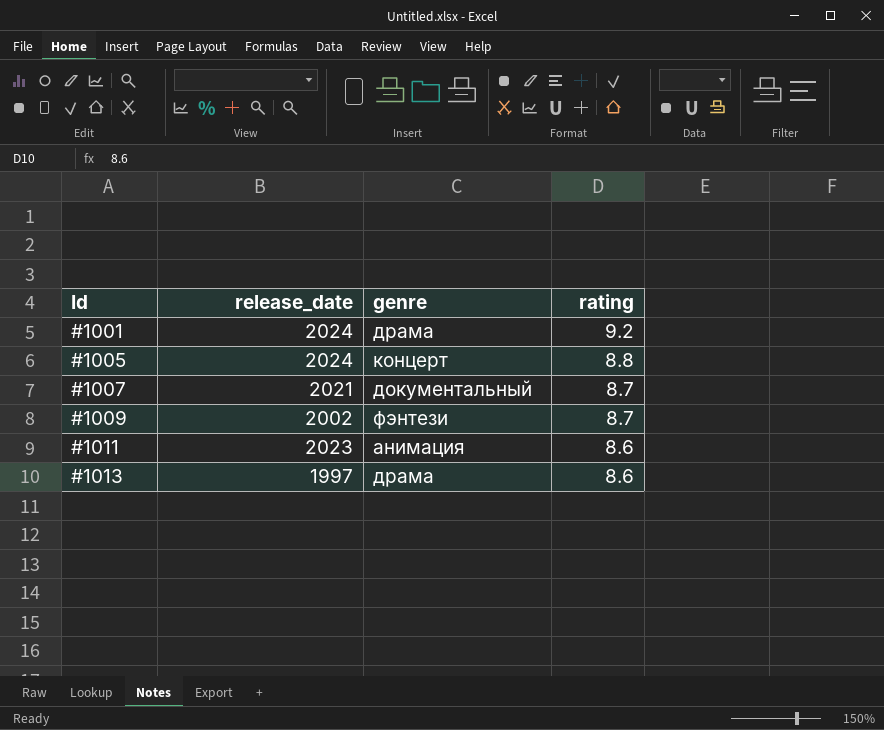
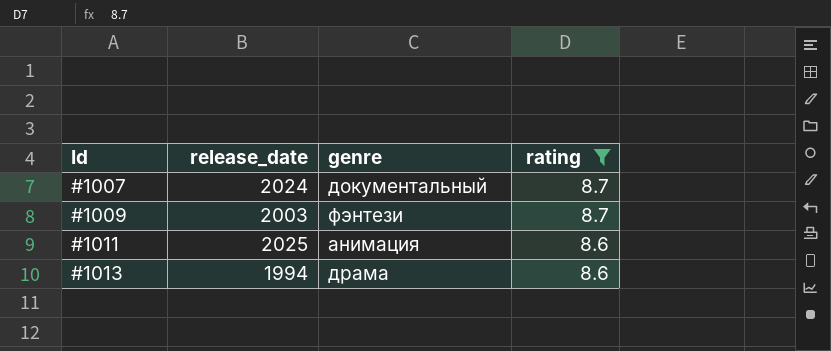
filter: none -> rating <= 8.7
#1007 | release_date: 2021 -> 2024
#1009 | release_date: 2002 -> 2003
#1011 | release_date: 2023 -> 2025
#1013 | release_date: 1997 -> 1994

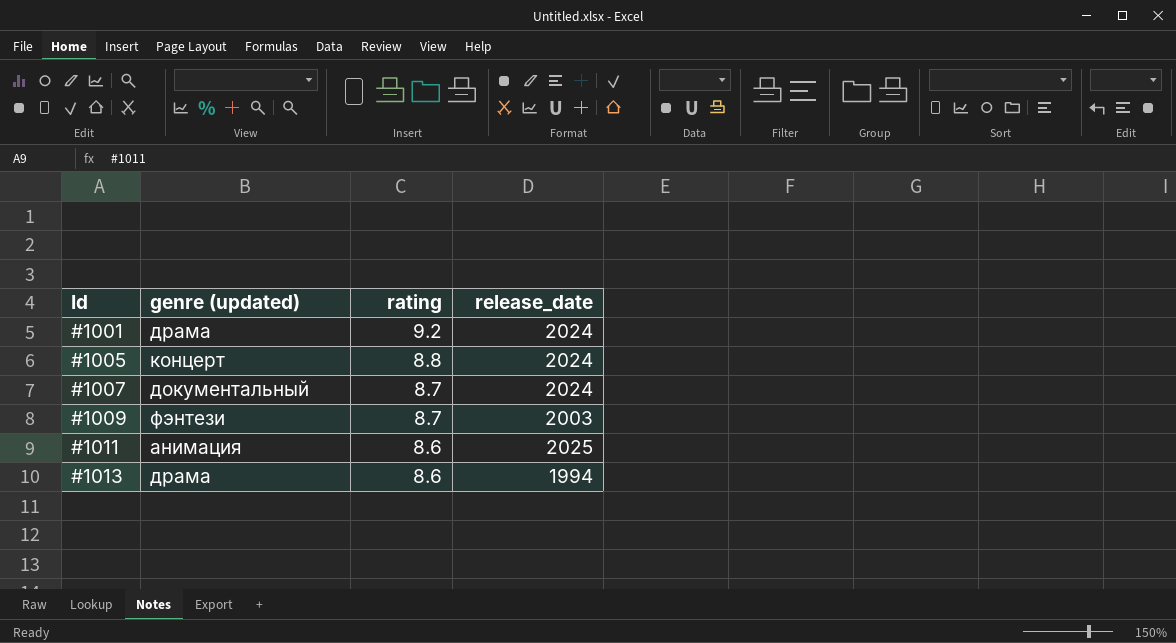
filter: rating <= 8.7 -> none
column name: genre -> genre (updated)
column release_date | position: 2 -> 4

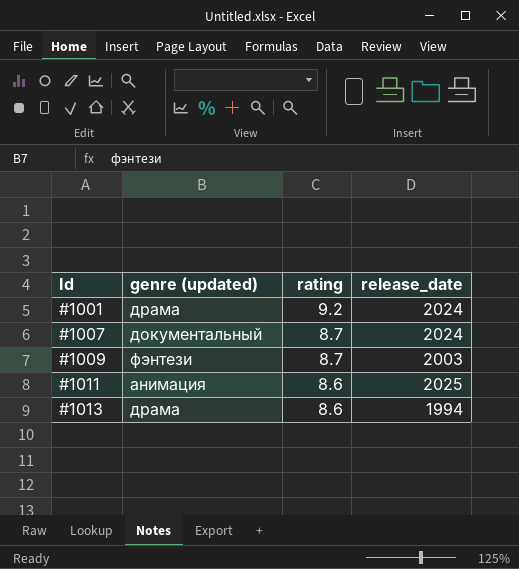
row #1005: концерт | 8.8 | 2024 -> none

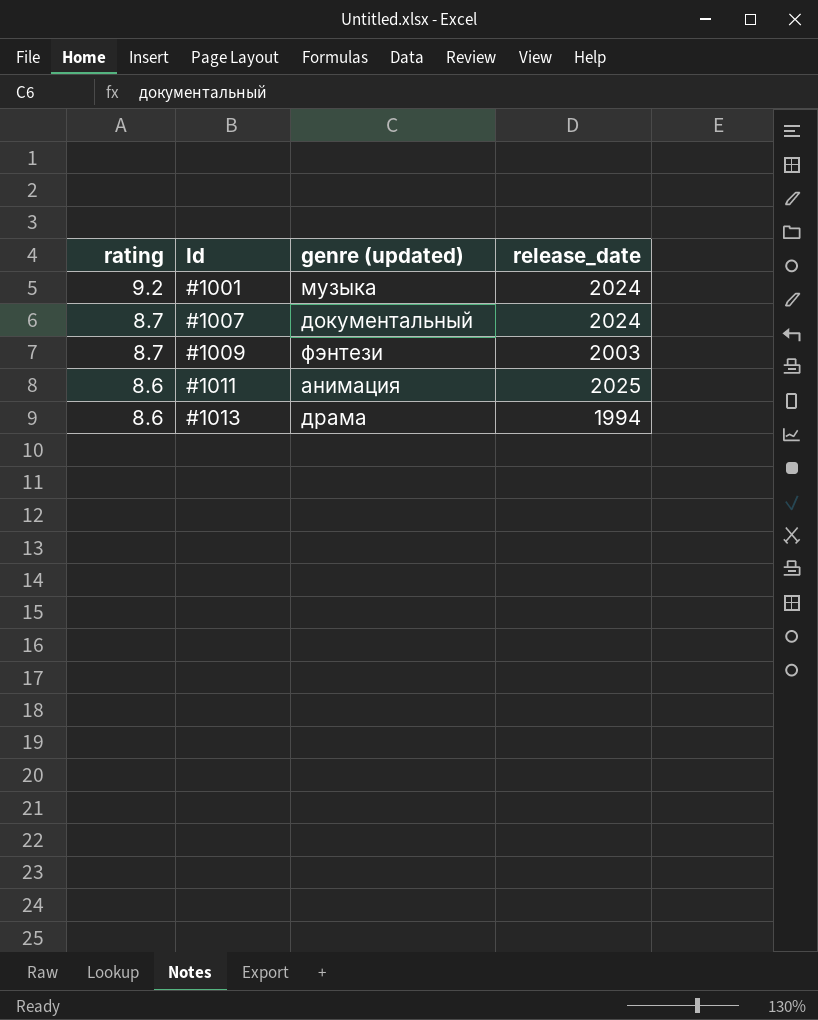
column rating | position: 3 -> 1
#1001 | genre (updated): драма -> музыка

